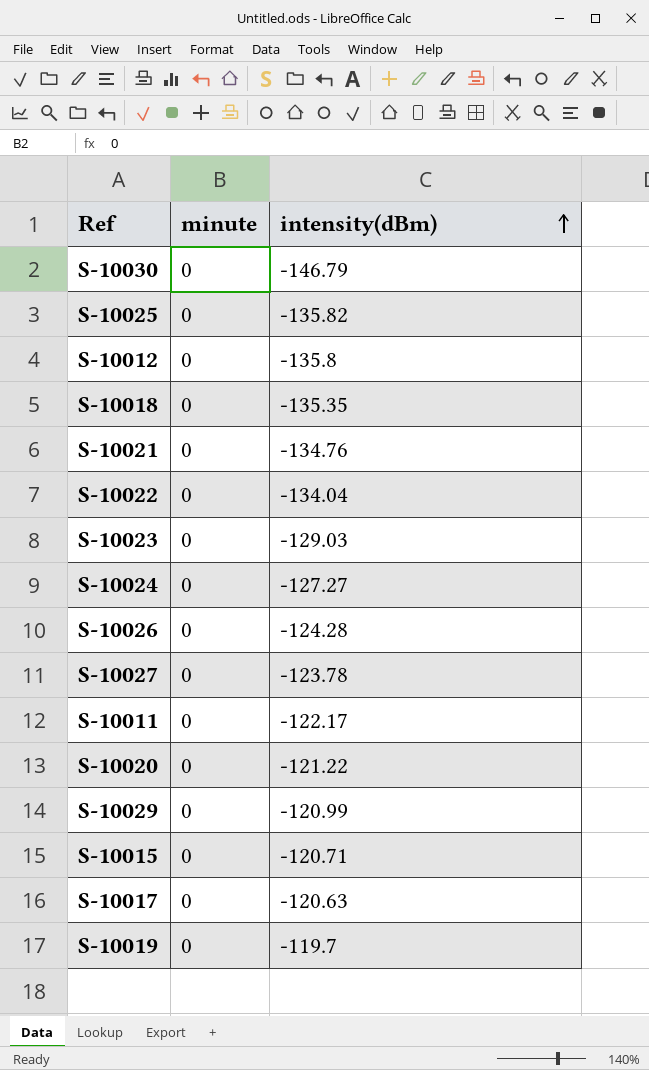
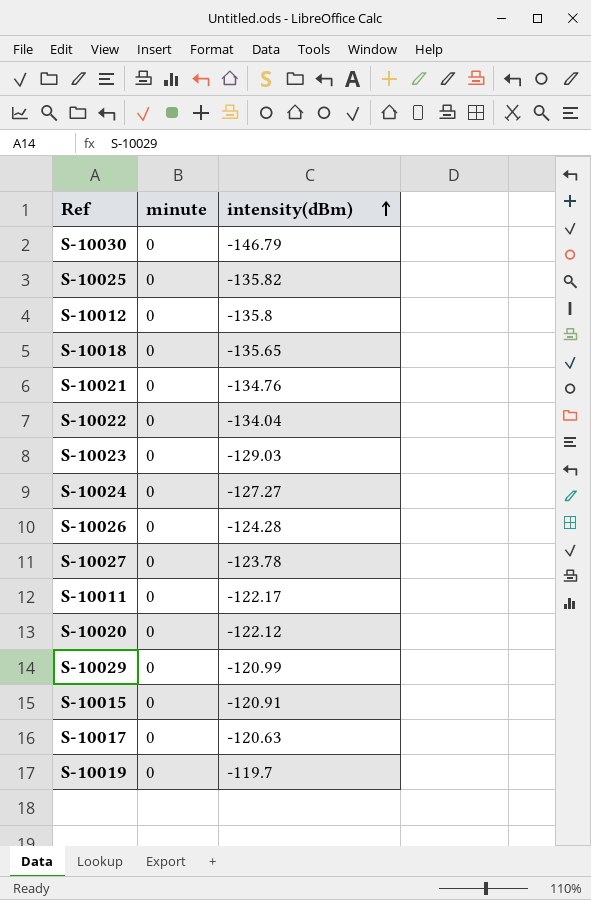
S-10018 | intensity(dBm): -135.35 -> -135.65
S-10020 | intensity(dBm): -121.22 -> -122.12
S-10015 | intensity(dBm): -120.71 -> -120.91

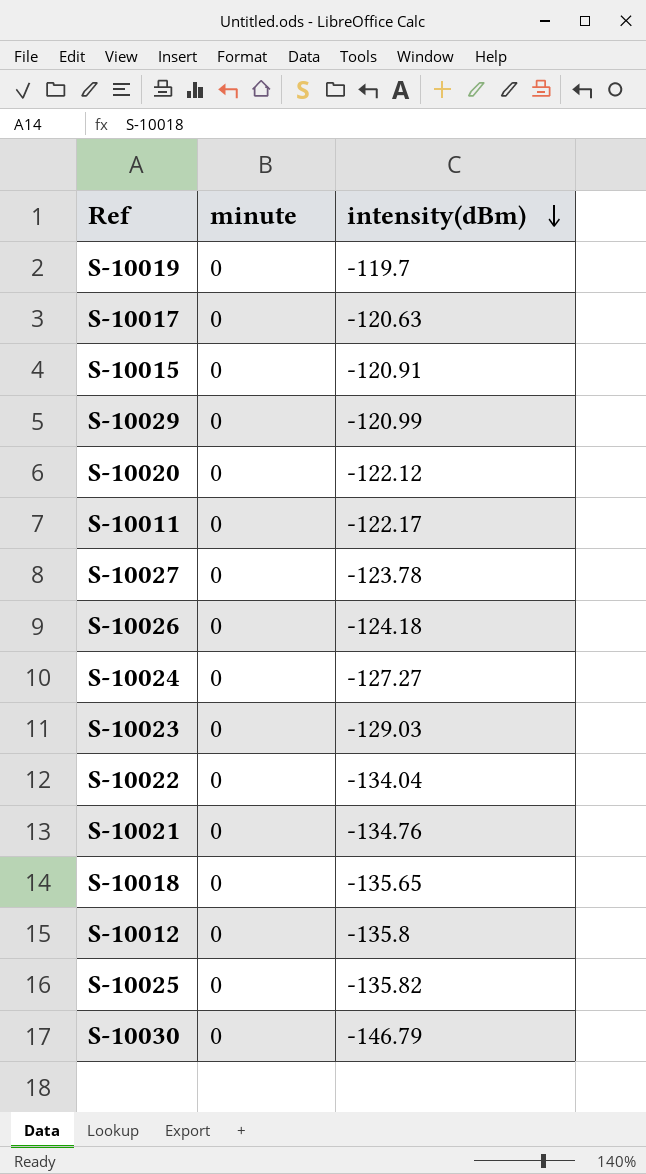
row order: intensity(dBm) ascending -> intensity(dBm) descending
S-10026 | intensity(dBm): -124.28 -> -124.18

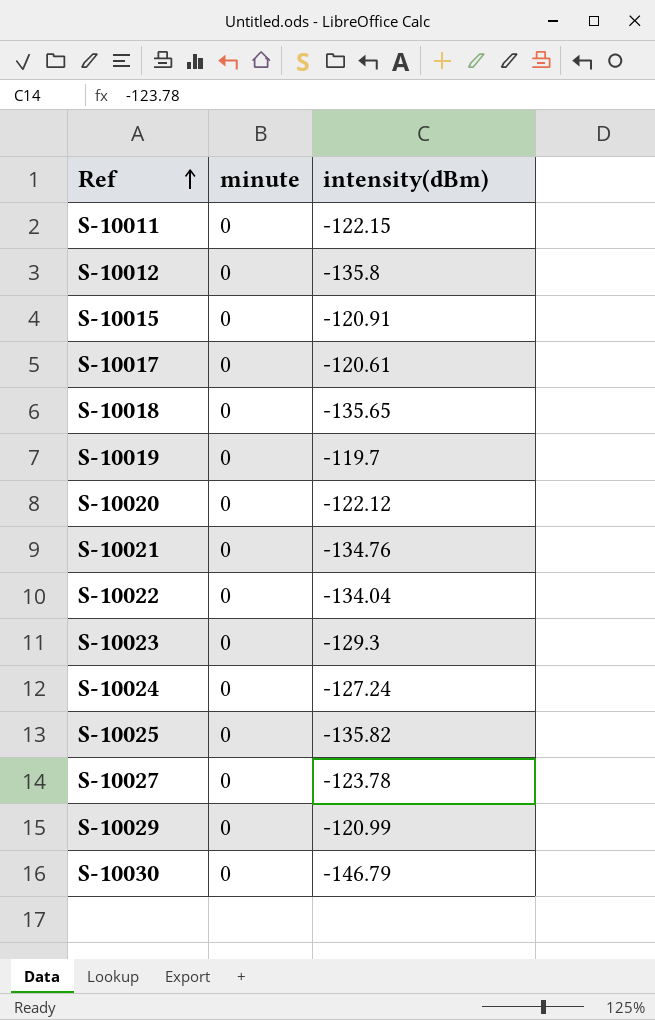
row order: intensity(dBm) descending -> Ref ascending
row S-10026: 0 | -124.18 -> none
S-10011 | intensity(dBm): -122.17 -> -122.15
S-10017 | intensity(dBm): -120.63 -> -120.61
S-10023 | intensity(dBm): -129.03 -> -129.3
S-10024 | intensity(dBm): -127.27 -> -127.24

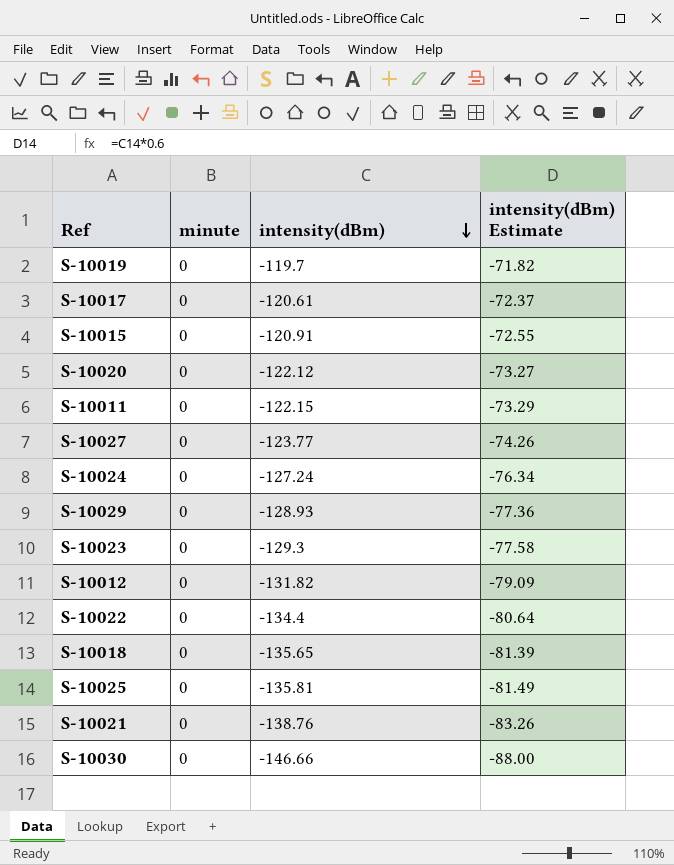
row order: Ref ascending -> intensity(dBm) descending
column intensity(dBm) Estimate | formula: none -> [intensity(dBm)] * 0.6
S-10027 | intensity(dBm): -123.78 -> -123.77
S-10029 | intensity(dBm): -120.99 -> -128.93
S-10012 | intensity(dBm): -135.8 -> -131.82
S-10022 | intensity(dBm): -134.04 -> -134.4
S-10025 | intensity(dBm): -135.82 -> -135.81
S-10021 | intensity(dBm): -134.76 -> -138.76
S-10030 | intensity(dBm): -146.79 -> -146.66

